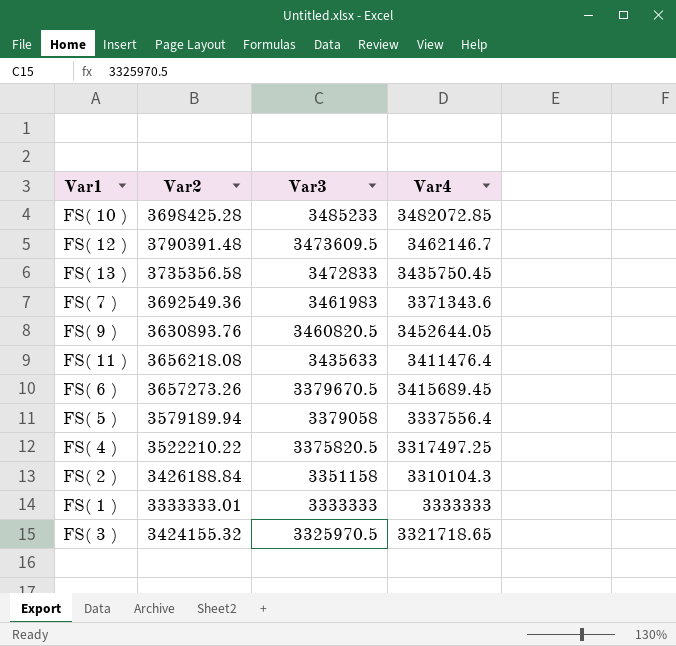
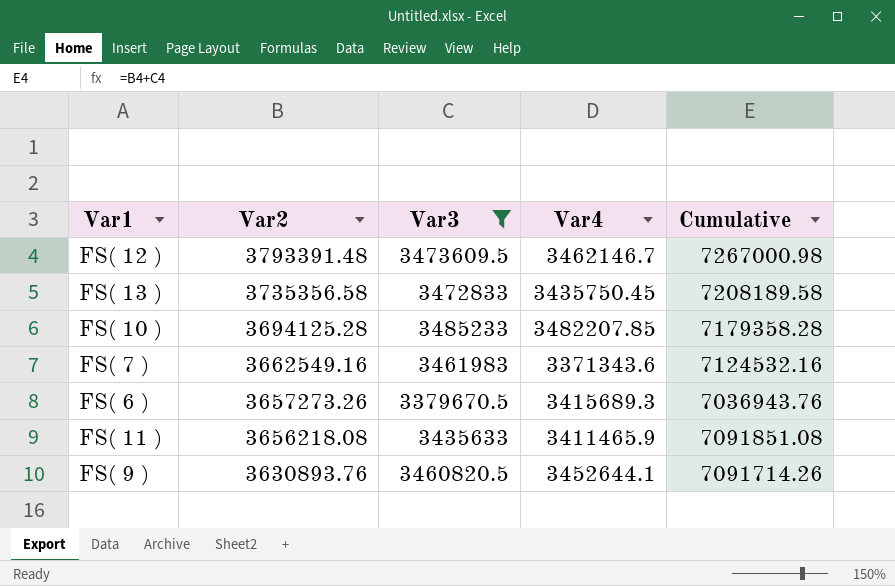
filter: none -> Var3 >= 3379670.5
row order: Var3 descending -> Var2 descending
column Cumulative | formula: none -> [Var2] + [Var3]
FS( 12 ) | Var2: 3790391.48 -> 3793391.48
FS( 10 ) | Var2: 3698425.28 -> 3694125.28
FS( 10 ) | Var4: 3482072.85 -> 3482207.85
FS( 7 ) | Var2: 3692549.36 -> 3662549.16
FS( 6 ) | Var4: 3415689.45 -> 3415689.3
FS( 11 ) | Var4: 3411476.4 -> 3411465.9
FS( 9 ) | Var4: 3452644.05 -> 3452644.1

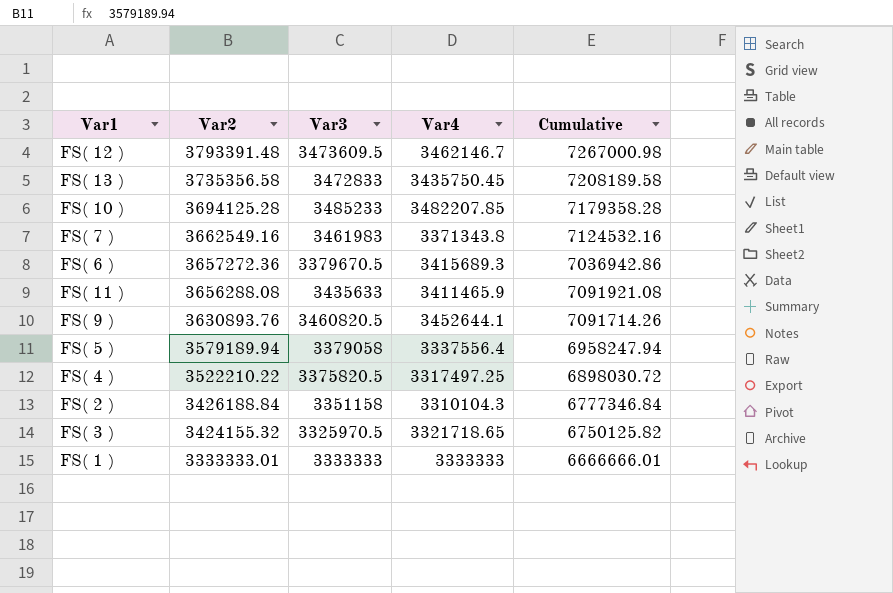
filter: Var3 >= 3379670.5 -> none
FS( 7 ) | Var4: 3371343.6 -> 3371343.8
FS( 6 ) | Var2: 3657273.26 -> 3657272.36
FS( 6 ) | Cumulative: 7036943.76 -> 7036942.86
FS( 11 ) | Var2: 3656218.08 -> 3656288.08
FS( 11 ) | Cumulative: 7091851.08 -> 7091921.08

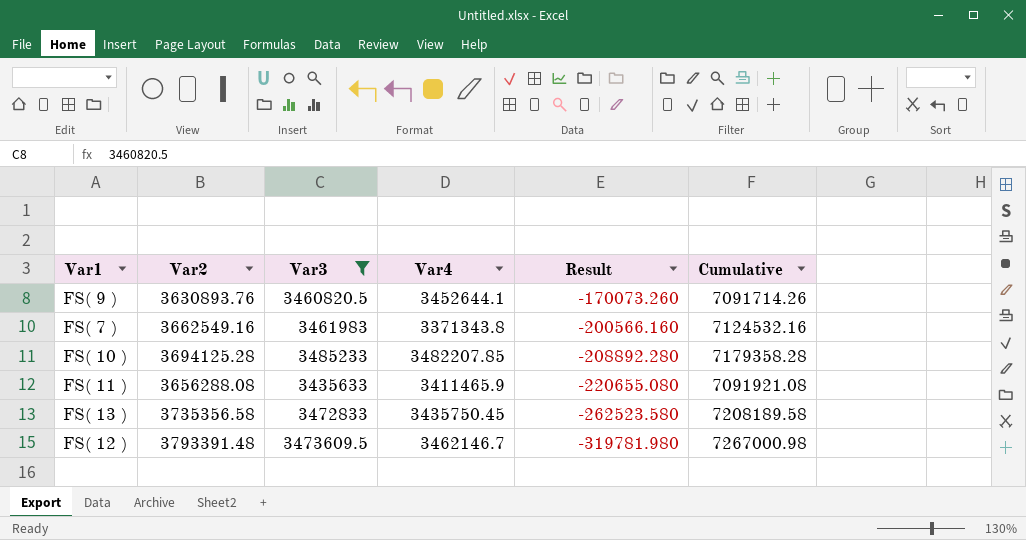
filter: none -> Var3 >= 3435633
row order: Var2 descending -> Result descending
column Result | formula: none -> [Var3] - [Var2]

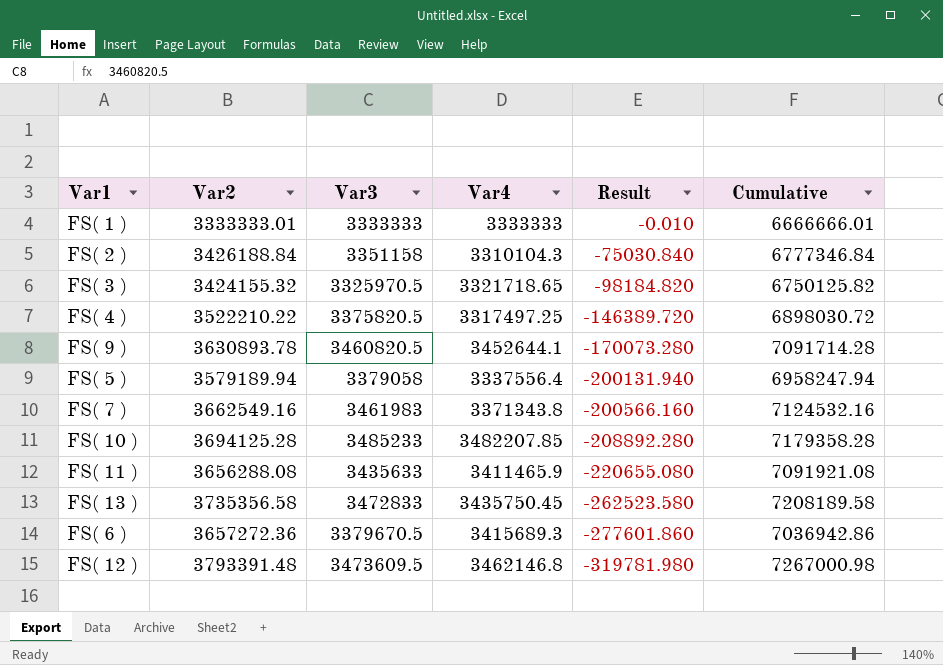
filter: Var3 >= 3435633 -> none
FS( 9 ) | Var2: 3630893.76 -> 3630893.78
FS( 9 ) | Result: -170073.260 -> -170073.280
FS( 9 ) | Cumulative: 7091714.26 -> 7091714.28
FS( 12 ) | Var4: 3462146.7 -> 3462146.8

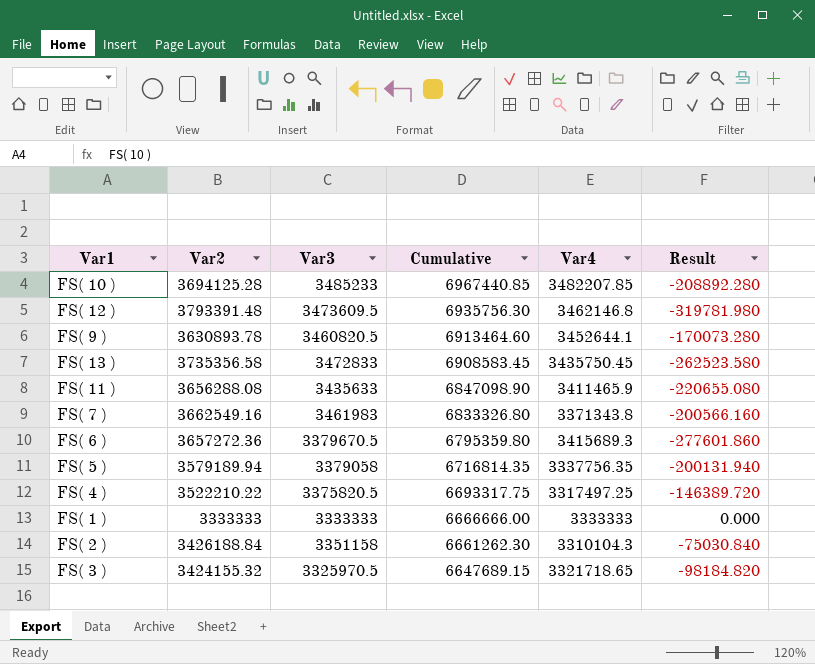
row order: Result descending -> Cumulative descending
column Cumulative | formula: [Var2] + [Var3] -> [Var3] + [Var4]
column Cumulative | position: 6 -> 4
FS( 5 ) | Var4: 3337556.4 -> 3337756.35
FS( 1 ) | Var2: 3333333.01 -> 3333333
FS( 1 ) | Result: -0.010 -> 0.000

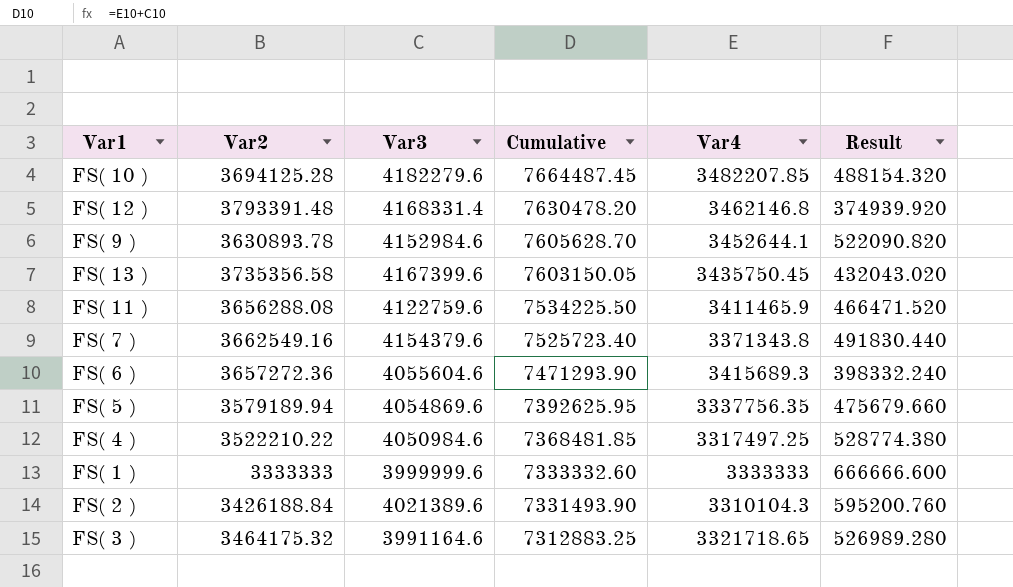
FS( 10 ) | Var3: 3485233 -> 4182279.6
FS( 10 ) | Cumulative: 6967440.85 -> 7664487.45
FS( 10 ) | Result: -208892.280 -> 488154.320
FS( 12 ) | Var3: 3473609.5 -> 4168331.4
FS( 12 ) | Cumulative: 6935756.30 -> 7630478.20
FS( 12 ) | Result: -319781.980 -> 374939.920
FS( 9 ) | Var3: 3460820.5 -> 4152984.6
FS( 9 ) | Cumulative: 6913464.60 -> 7605628.70
FS( 9 ) | Result: -170073.280 -> 522090.820
FS( 13 ) | Var3: 3472833 -> 4167399.6
FS( 13 ) | Cumulative: 6908583.45 -> 7603150.05
FS( 13 ) | Result: -262523.580 -> 432043.020
FS( 11 ) | Var3: 3435633 -> 4122759.6
FS( 11 ) | Cumulative: 6847098.90 -> 7534225.50
FS( 11 ) | Result: -220655.080 -> 466471.520
FS( 7 ) | Var3: 3461983 -> 4154379.6
FS( 7 ) | Cumulative: 6833326.80 -> 7525723.40
FS( 7 ) | Result: -200566.160 -> 491830.440
FS( 6 ) | Var3: 3379670.5 -> 4055604.6
FS( 6 ) | Cumulative: 6795359.80 -> 7471293.90
FS( 6 ) | Result: -277601.860 -> 398332.240
FS( 5 ) | Var3: 3379058 -> 4054869.6
FS( 5 ) | Cumulative: 6716814.35 -> 7392625.95
FS( 5 ) | Result: -200131.940 -> 475679.660
FS( 4 ) | Var3: 3375820.5 -> 4050984.6
FS( 4 ) | Cumulative: 6693317.75 -> 7368481.85
FS( 4 ) | Result: -146389.720 -> 528774.380
FS( 1 ) | Var3: 3333333 -> 3999999.6
FS( 1 ) | Cumulative: 6666666.00 -> 7333332.60
FS( 1 ) | Result: 0.000 -> 666666.600
FS( 2 ) | Var3: 3351158 -> 4021389.6
FS( 2 ) | Cumulative: 6661262.30 -> 7331493.90
FS( 2 ) | Result: -75030.840 -> 595200.760
FS( 3 ) | Var2: 3424155.32 -> 3464175.32
FS( 3 ) | Var3: 3325970.5 -> 3991164.6
FS( 3 ) | Cumulative: 6647689.15 -> 7312883.25
FS( 3 ) | Result: -98184.820 -> 526989.280

